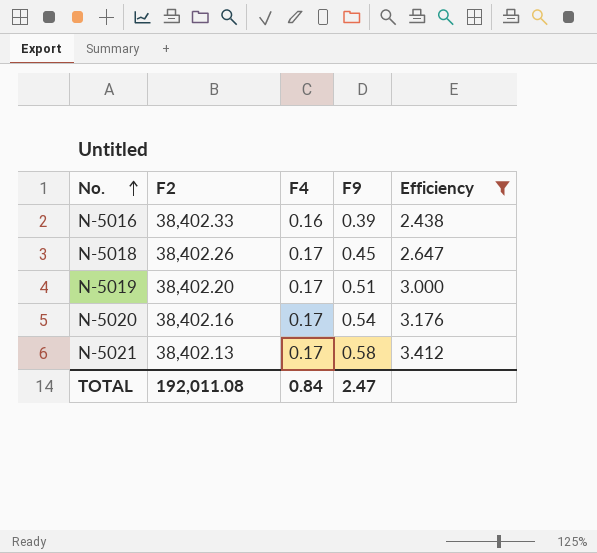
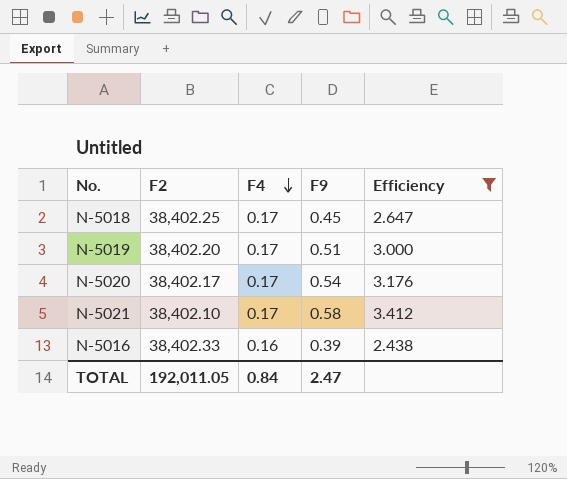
row order: No. ascending -> F4 descending
N-5018 | F2: 38,402.26 -> 38,402.25
N-5020 | F2: 38,402.16 -> 38,402.17
N-5021 | F2: 38,402.13 -> 38,402.10
TOTAL | F2: 192,011.08 -> 192,011.05

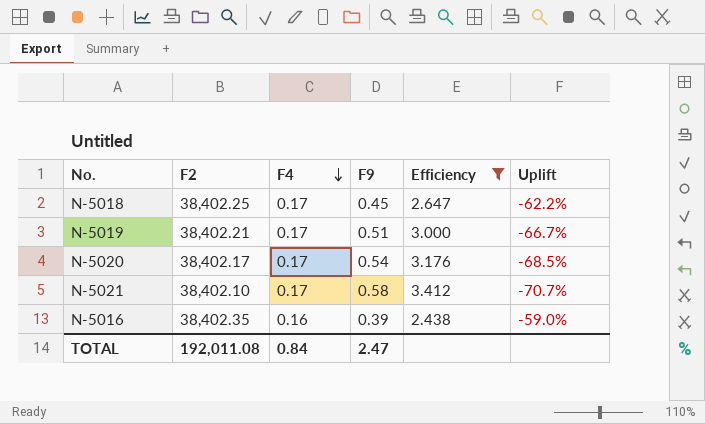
column Uplift | formula: none -> ([F4] - [F9]) / [F9]
N-5019 | F2: 38,402.20 -> 38,402.21
N-5016 | F2: 38,402.33 -> 38,402.35
TOTAL | F2: 192,011.05 -> 192,011.08

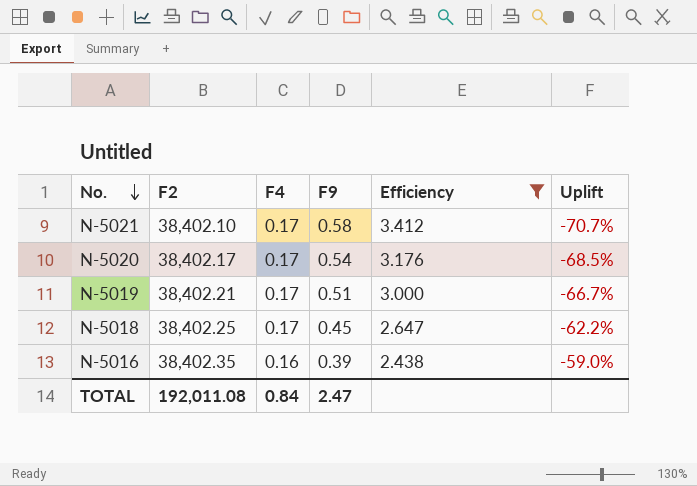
row order: F4 descending -> No. descending

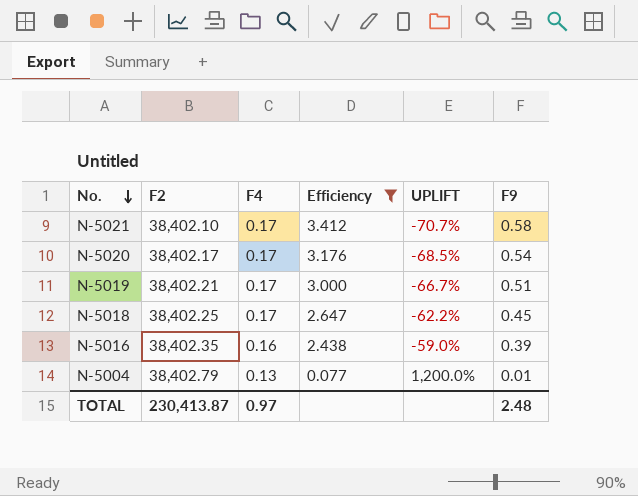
column name: Uplift -> UPLIFT
column F9 | position: 4 -> 6
row N-5004: none -> 38,402.79 | 0.13 | 0.077 | 1,200.0% | 0.01
TOTAL | F2: 192,011.08 -> 230,413.87
TOTAL | F4: 0.84 -> 0.97
TOTAL | F9: 2.47 -> 2.48

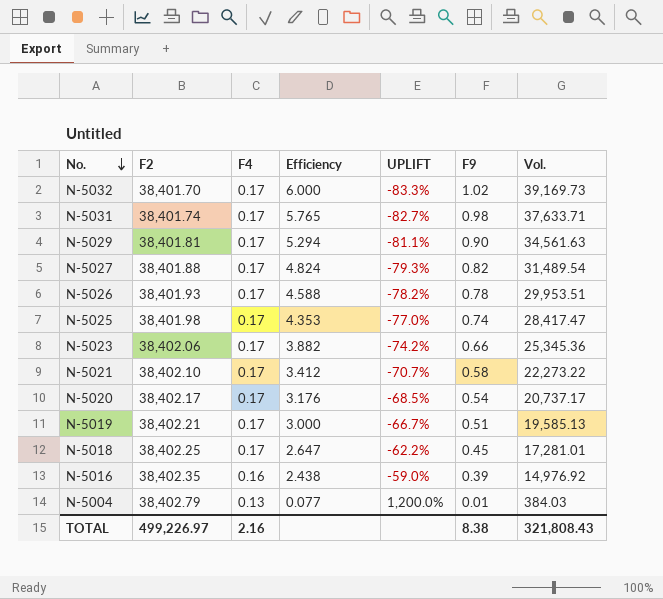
filter: Efficiency <= 3.412 -> none
column Vol. | formula: none -> [F2] * [F9]
TOTAL | F2: 230,413.87 -> 499,226.97
TOTAL | F4: 0.97 -> 2.16
TOTAL | F9: 2.48 -> 8.38

